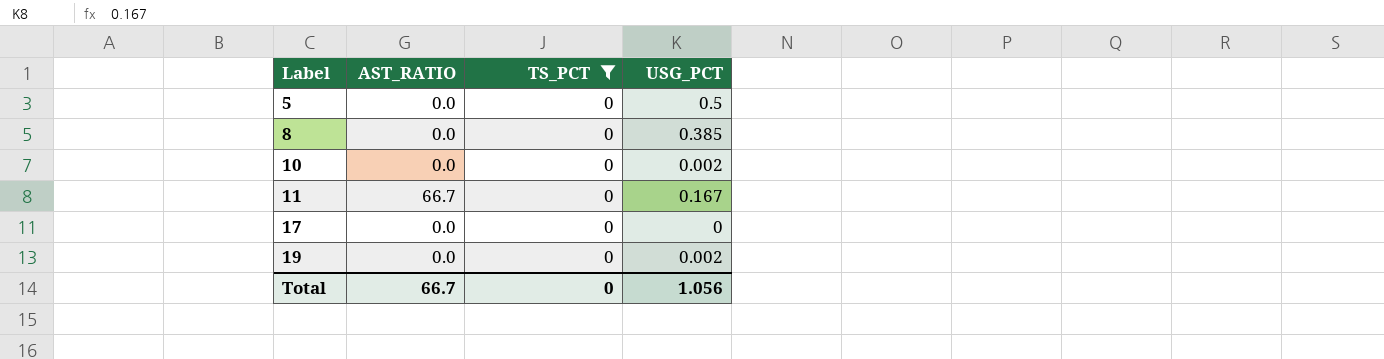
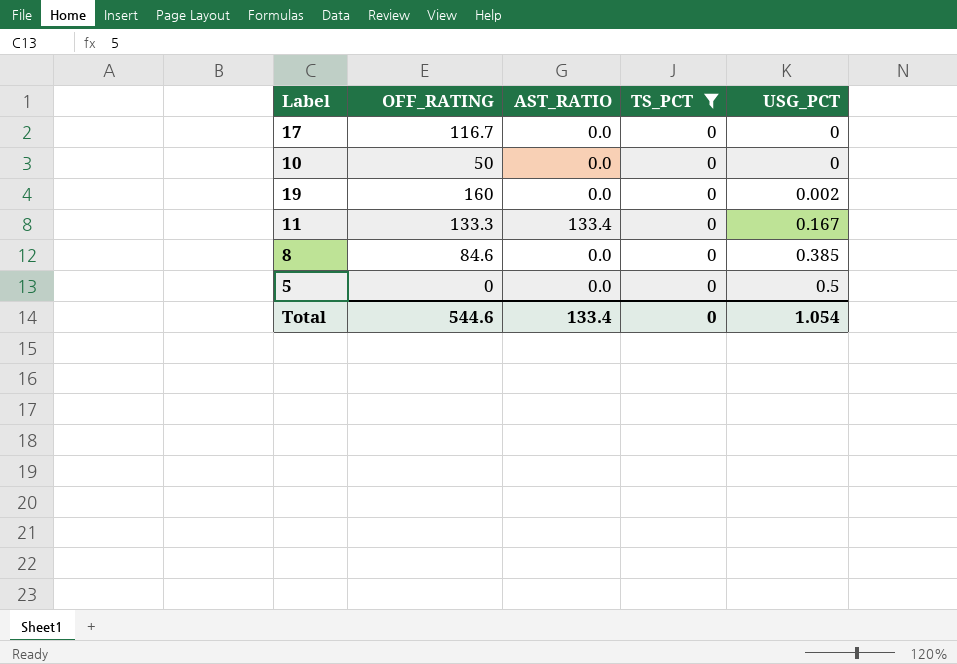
row order: Label ascending -> USG_PCT ascending
column OFF_RATING | position: none -> 2
10 | USG_PCT: 0.002 -> 0
11 | AST_RATIO: 66.7 -> 133.4
Total | AST_RATIO: 66.7 -> 133.4
Total | USG_PCT: 1.056 -> 1.054

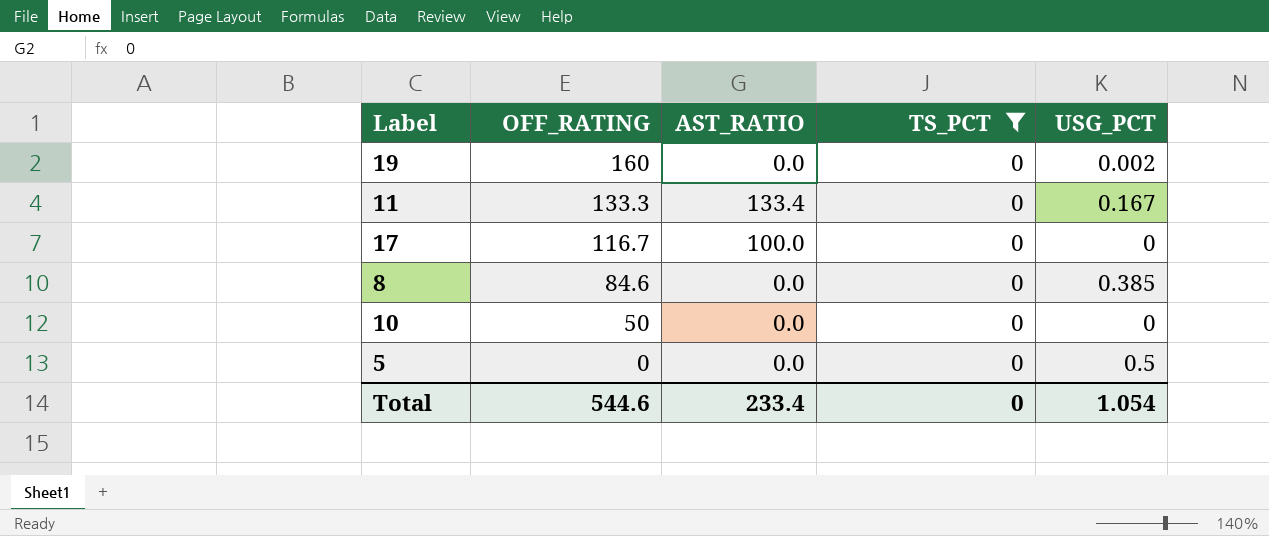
row order: USG_PCT ascending -> OFF_RATING descending
17 | AST_RATIO: 0.0 -> 100.0
Total | AST_RATIO: 133.4 -> 233.4

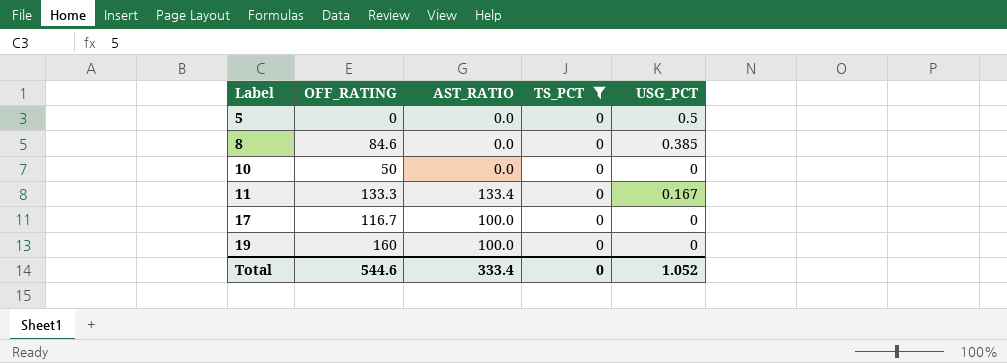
row order: OFF_RATING descending -> Label ascending
19 | AST_RATIO: 0.0 -> 100.0
19 | USG_PCT: 0.002 -> 0
Total | AST_RATIO: 233.4 -> 333.4
Total | USG_PCT: 1.054 -> 1.052

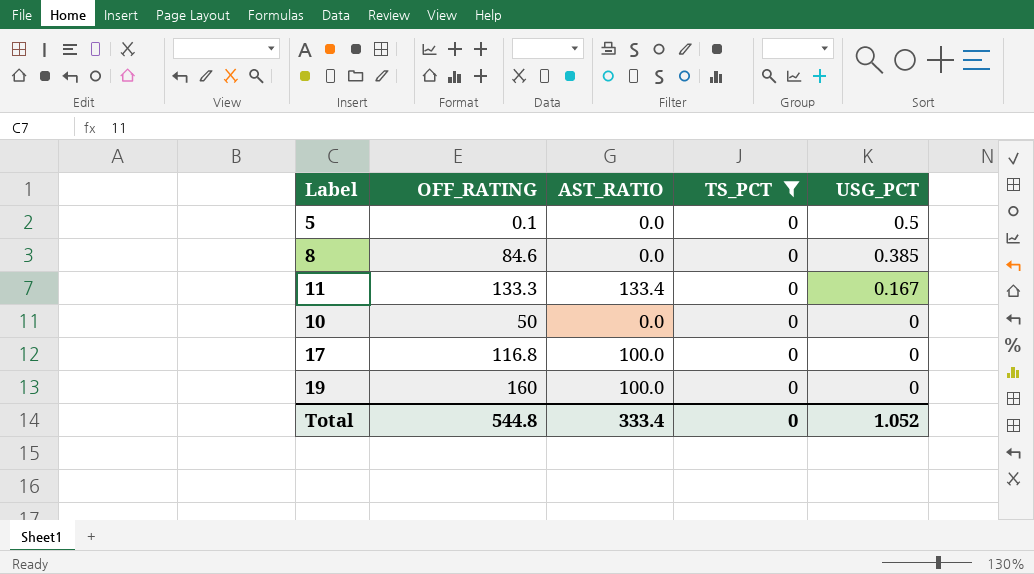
row order: Label ascending -> USG_PCT descending
5 | OFF_RATING: 0 -> 0.1
17 | OFF_RATING: 116.7 -> 116.8
Total | OFF_RATING: 544.6 -> 544.8

